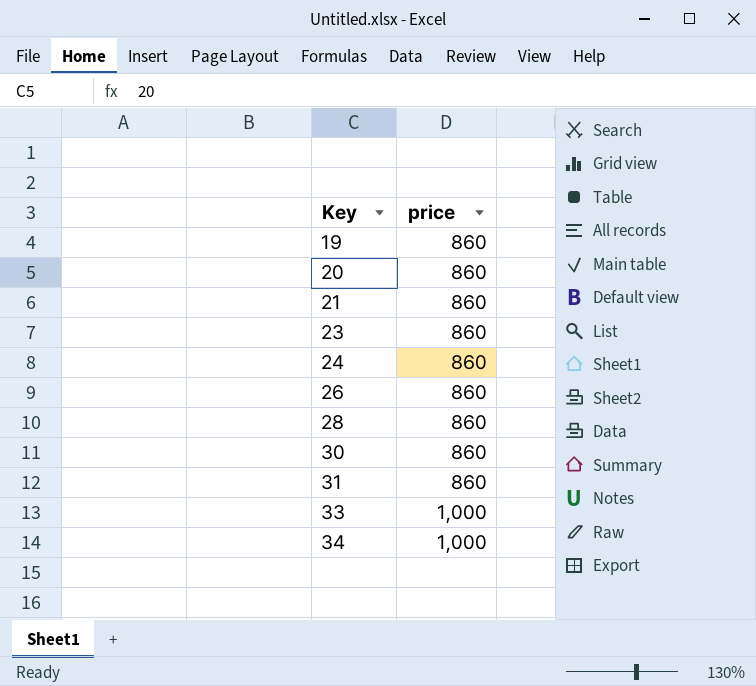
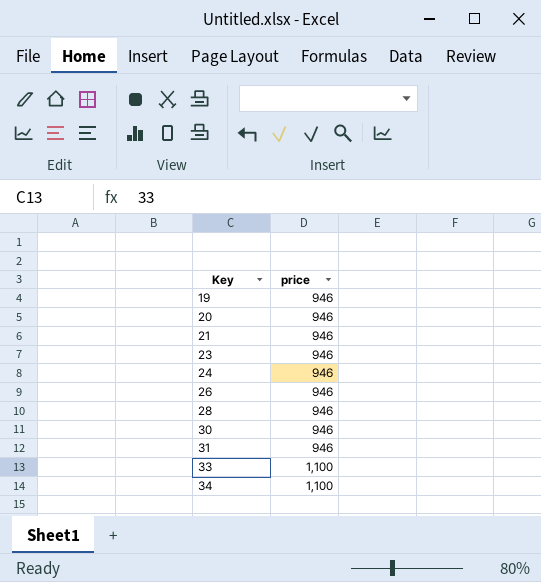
19 | price: 860 -> 946
20 | price: 860 -> 946
21 | price: 860 -> 946
23 | price: 860 -> 946
24 | price: 860 -> 946
26 | price: 860 -> 946
28 | price: 860 -> 946
30 | price: 860 -> 946
31 | price: 860 -> 946
33 | price: 1,000 -> 1,100
34 | price: 1,000 -> 1,100

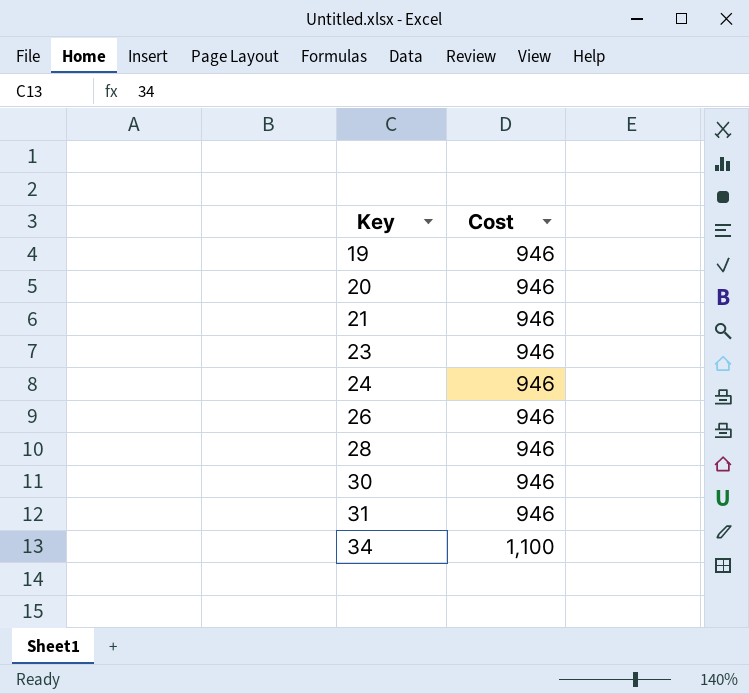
column name: price -> Cost
row 33: 1,100 -> none

